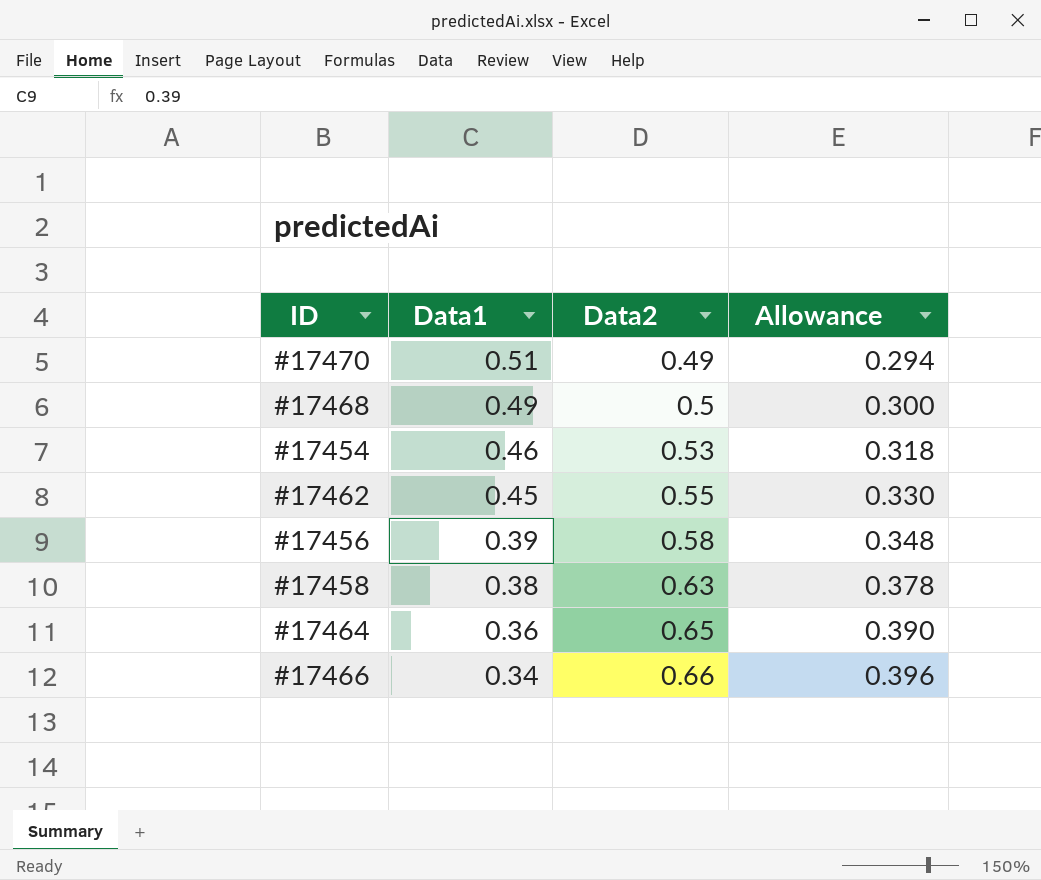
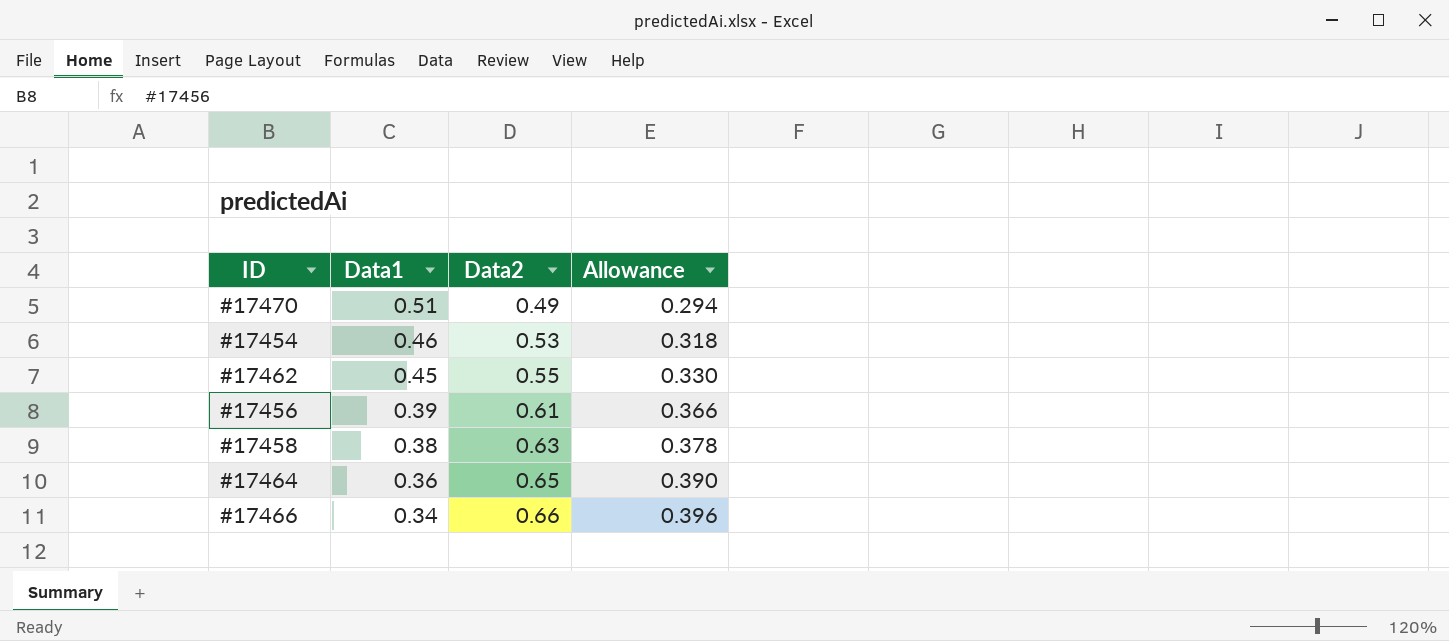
row #17468: 0.49 | 0.5 | 0.300 -> none
#17456 | Data2: 0.58 -> 0.61
#17456 | Allowance: 0.348 -> 0.366

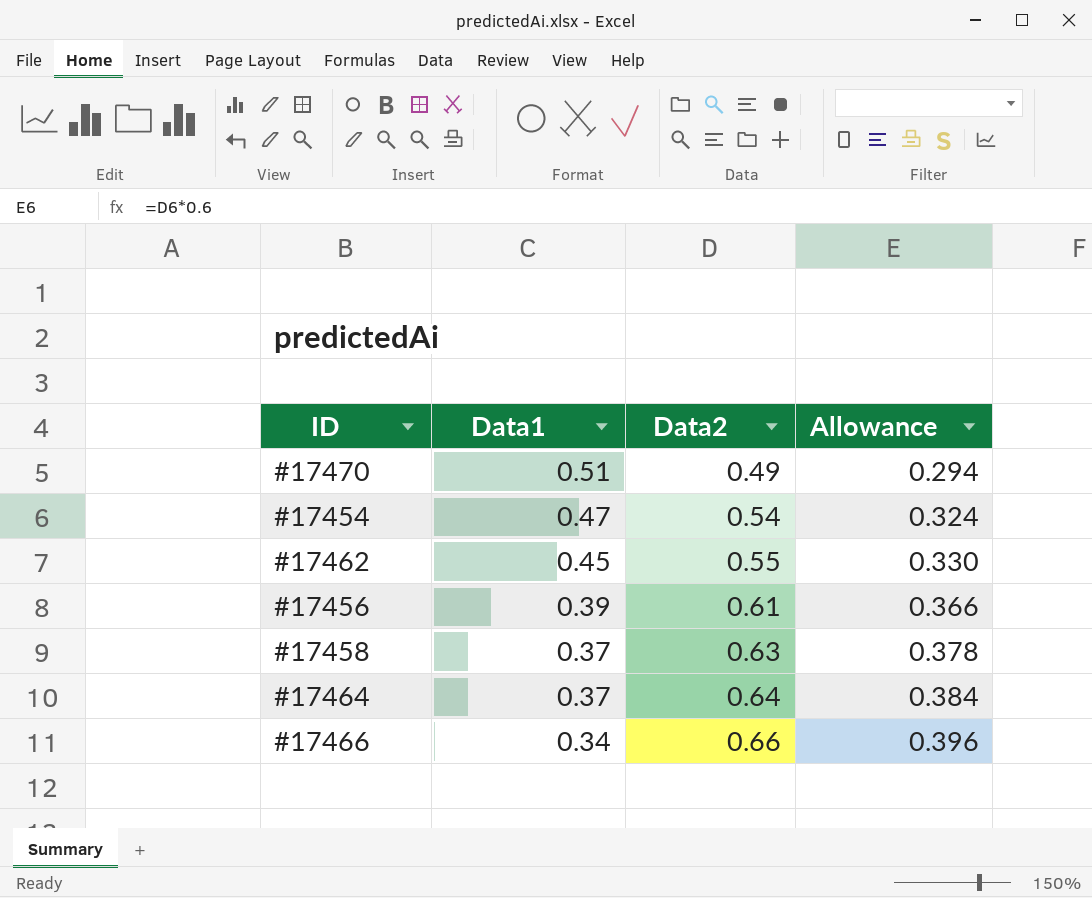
#17454 | Data1: 0.46 -> 0.47
#17454 | Data2: 0.53 -> 0.54
#17454 | Allowance: 0.318 -> 0.324
#17458 | Data1: 0.38 -> 0.37
#17464 | Data1: 0.36 -> 0.37
#17464 | Data2: 0.65 -> 0.64
#17464 | Allowance: 0.390 -> 0.384

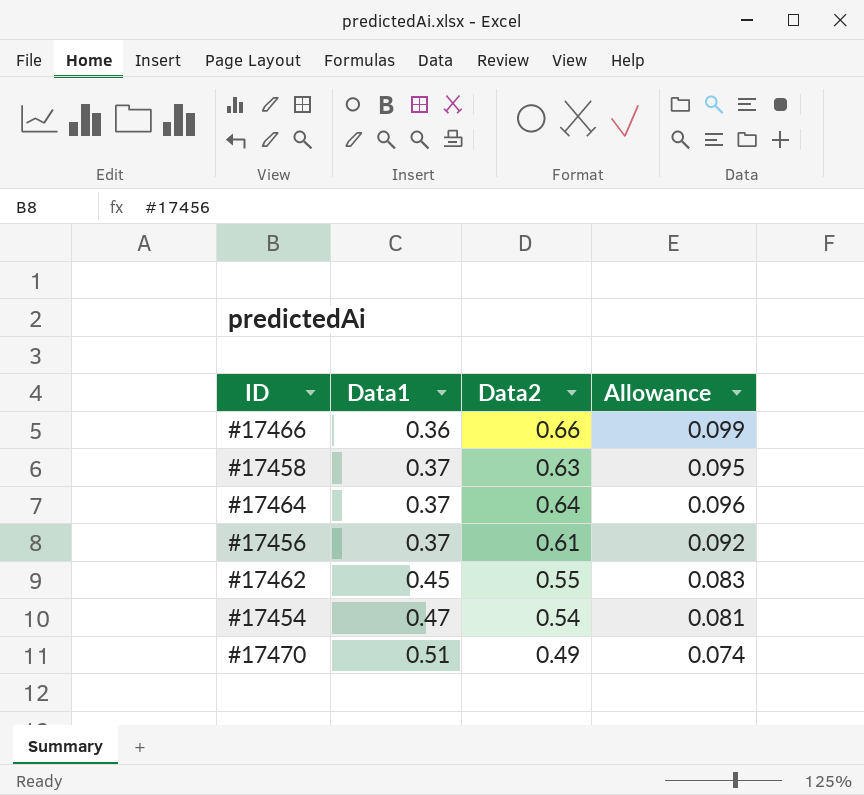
row order: Data1 descending -> Data1 ascending
column Allowance | formula: [Data2] * 0.6 -> [Data2] * 0.15
#17466 | Data1: 0.34 -> 0.36
#17456 | Data1: 0.39 -> 0.37

